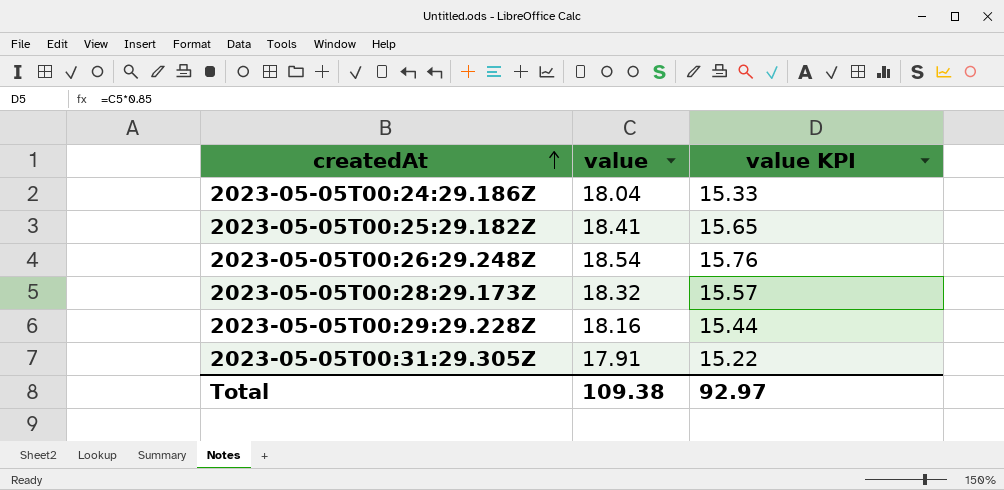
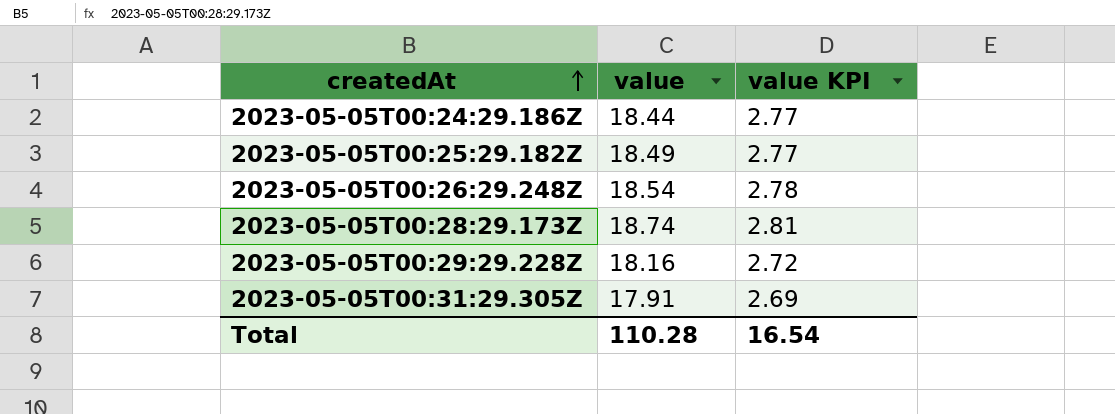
column value KPI | formula: [value] * 0.85 -> [value] * 0.15
2023-05-05T00:24:29.186Z | value: 18.04 -> 18.44
2023-05-05T00:25:29.182Z | value: 18.41 -> 18.49
2023-05-05T00:28:29.173Z | value: 18.32 -> 18.74
Total | value: 109.38 -> 110.28
Total | value KPI: 92.97 -> 16.54

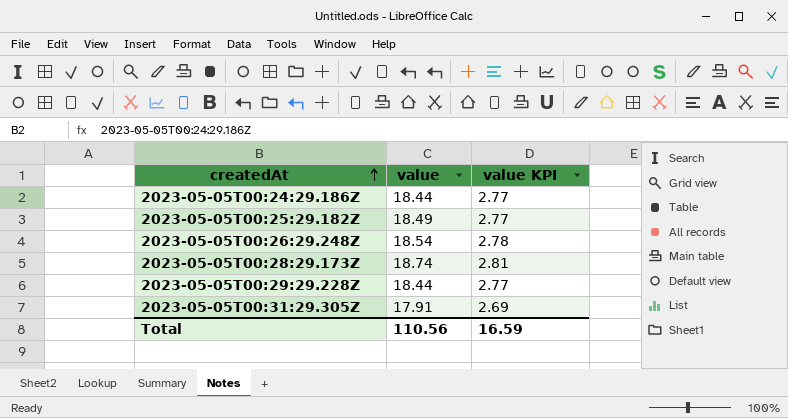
2023-05-05T00:29:29.228Z | value: 18.16 -> 18.44
2023-05-05T00:29:29.228Z | value KPI: 2.72 -> 2.77
Total | value: 110.28 -> 110.56
Total | value KPI: 16.54 -> 16.59

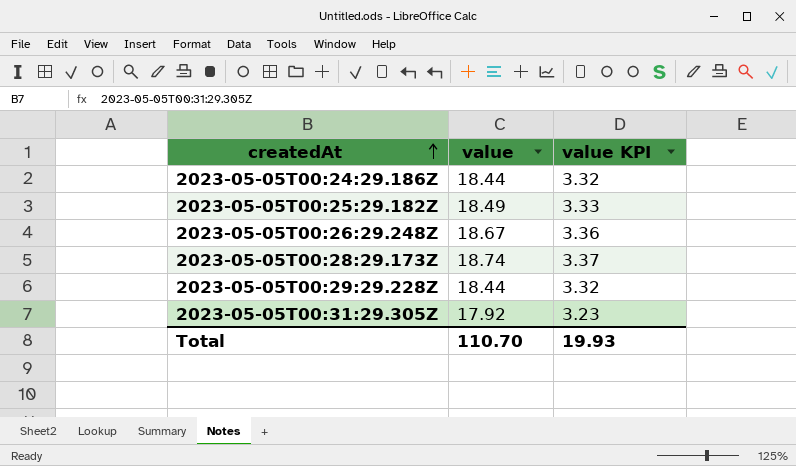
column value KPI | formula: [value] * 0.15 -> [value] * 0.18
2023-05-05T00:26:29.248Z | value: 18.54 -> 18.67
2023-05-05T00:31:29.305Z | value: 17.91 -> 17.92
Total | value: 110.56 -> 110.70
Total | value KPI: 16.59 -> 19.93

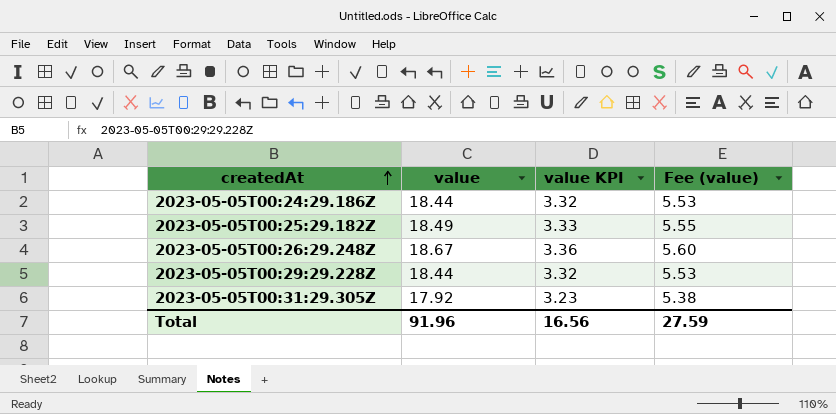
column Fee (value) | formula: none -> [value] * 0.3
row 2023-05-05T00:28:29.173Z: 18.74 | 3.37 -> none
Total | value: 110.70 -> 91.96
Total | value KPI: 19.93 -> 16.56

